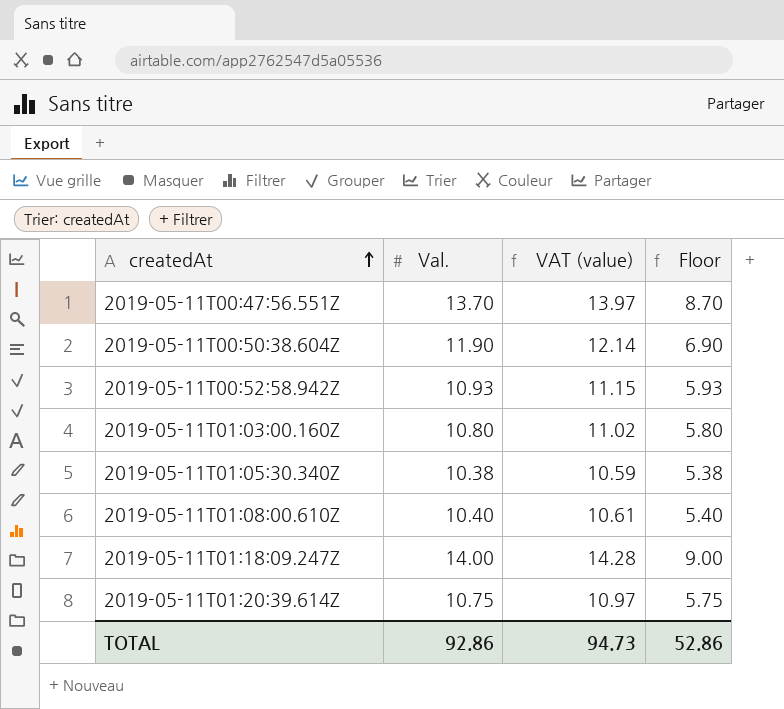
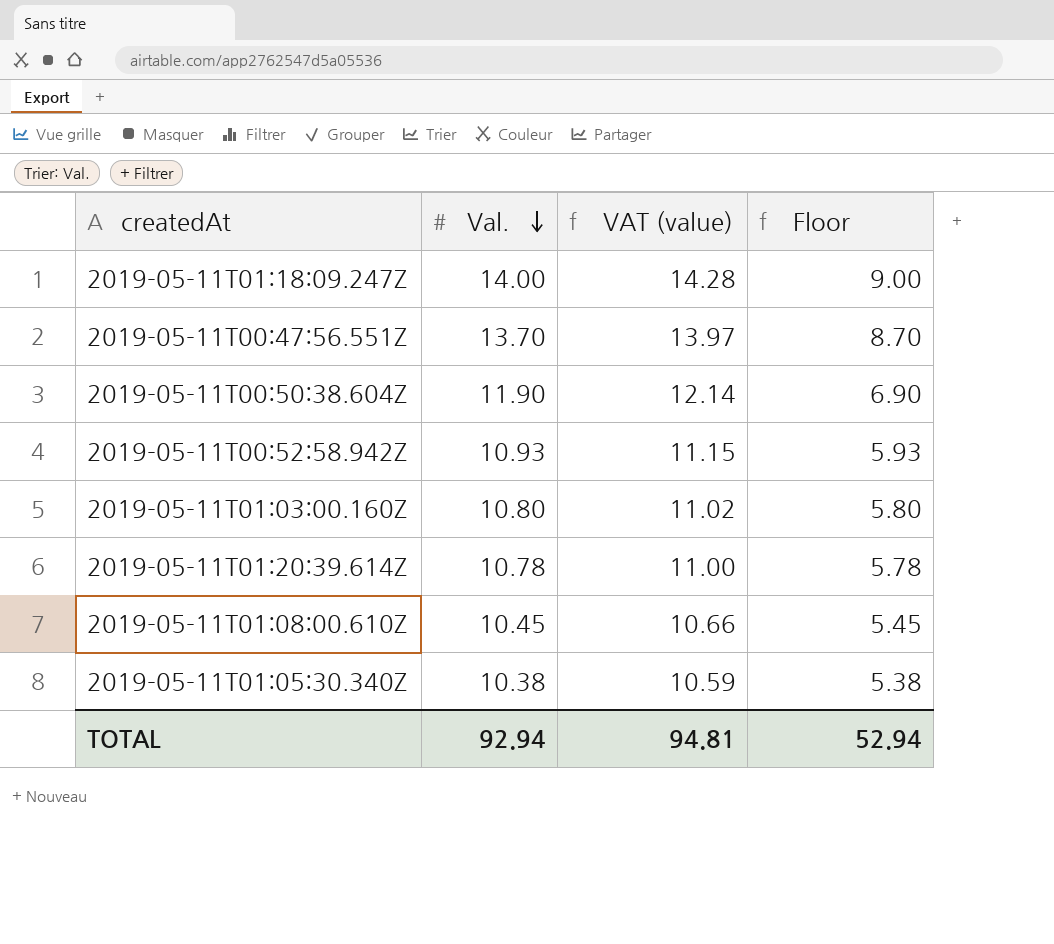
row order: createdAt ascending -> Val. descending
2019-05-11T01:20:39.614Z | Val.: 10.75 -> 10.78
2019-05-11T01:20:39.614Z | VAT (value): 10.97 -> 11.00
2019-05-11T01:20:39.614Z | Floor: 5.75 -> 5.78
2019-05-11T01:08:00.610Z | Val.: 10.40 -> 10.45
2019-05-11T01:08:00.610Z | VAT (value): 10.61 -> 10.66
2019-05-11T01:08:00.610Z | Floor: 5.40 -> 5.45
TOTAL | Val.: 92.86 -> 92.94
TOTAL | VAT (value): 94.73 -> 94.81
TOTAL | Floor: 52.86 -> 52.94

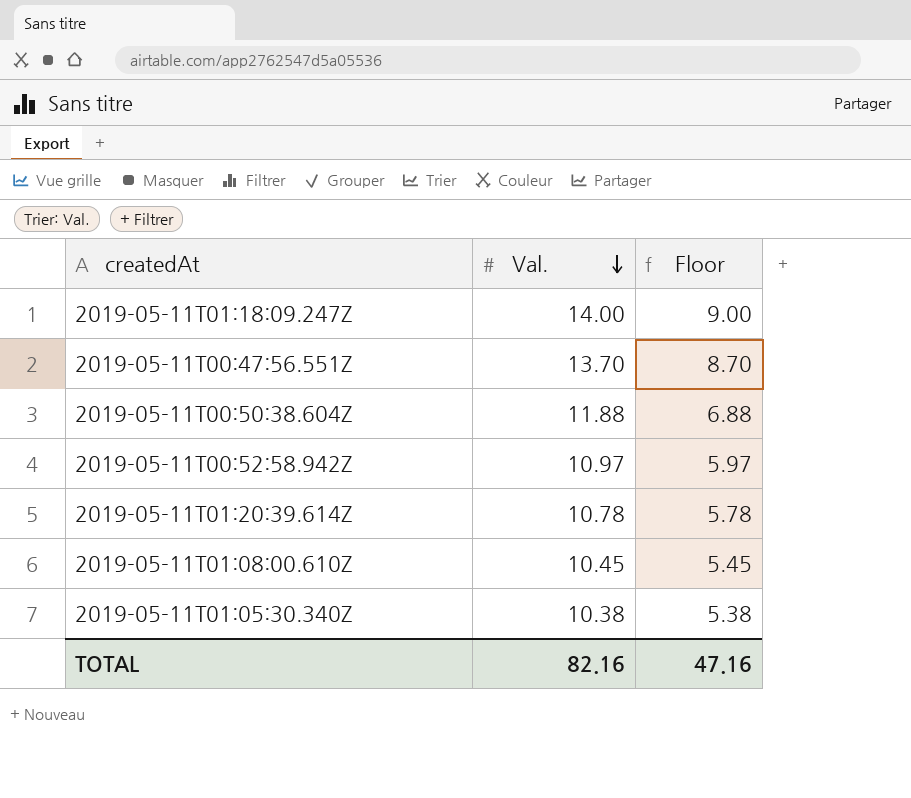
column VAT (value) | formula: [Val.] * 1.02 -> none
row 2019-05-11T01:03:00.160Z: 10.80 | 11.02 | 5.80 -> none
2019-05-11T00:50:38.604Z | Val.: 11.90 -> 11.88
2019-05-11T00:50:38.604Z | Floor: 6.90 -> 6.88
2019-05-11T00:52:58.942Z | Val.: 10.93 -> 10.97
2019-05-11T00:52:58.942Z | Floor: 5.93 -> 5.97
TOTAL | Val.: 92.94 -> 82.16
TOTAL | Floor: 52.94 -> 47.16

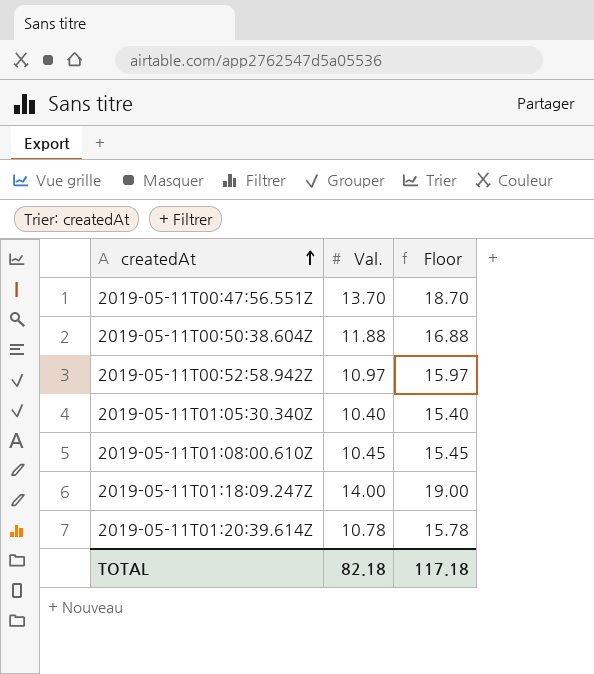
row order: Val. descending -> createdAt ascending
column Floor | formula: [Val.] - 5 -> [Val.] + 5
2019-05-11T01:05:30.340Z | Val.: 10.38 -> 10.40
TOTAL | Val.: 82.16 -> 82.18
TOTAL | Floor: 47.16 -> 117.18

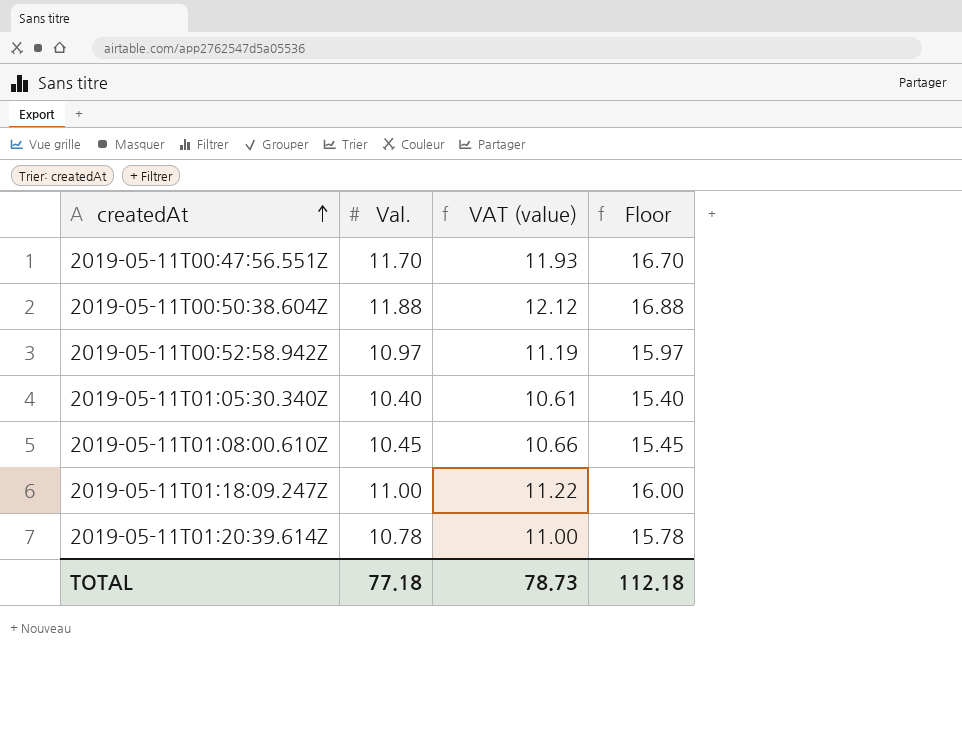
column VAT (value) | formula: none -> [Val.] * 1.02
2019-05-11T00:47:56.551Z | Val.: 13.70 -> 11.70
2019-05-11T00:47:56.551Z | Floor: 18.70 -> 16.70
2019-05-11T01:18:09.247Z | Val.: 14.00 -> 11.00
2019-05-11T01:18:09.247Z | Floor: 19.00 -> 16.00
TOTAL | Val.: 82.18 -> 77.18
TOTAL | Floor: 117.18 -> 112.18

